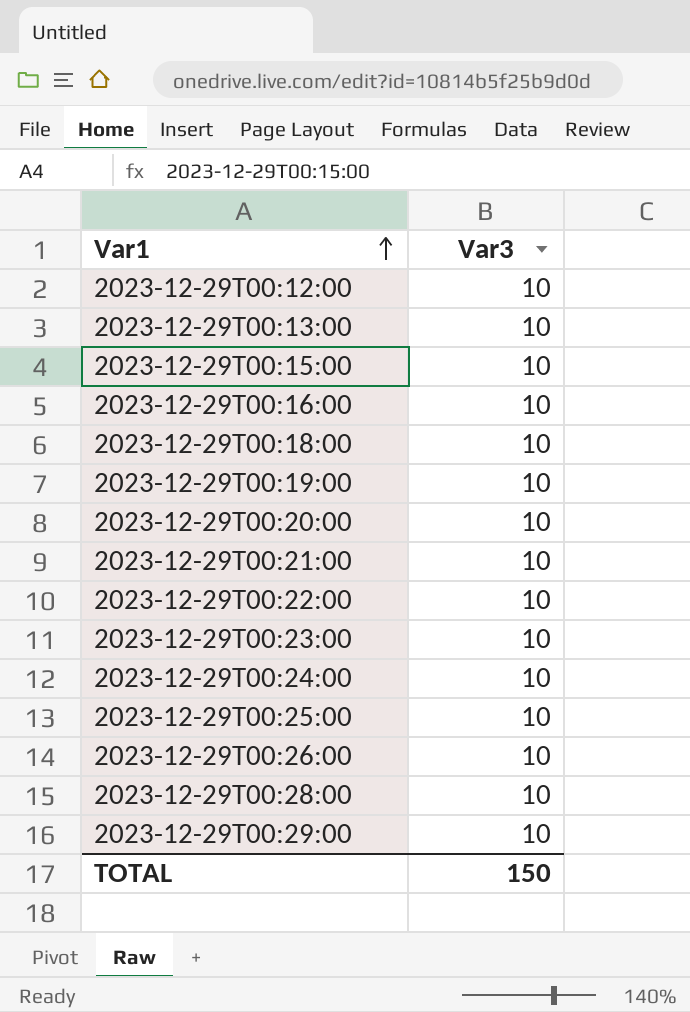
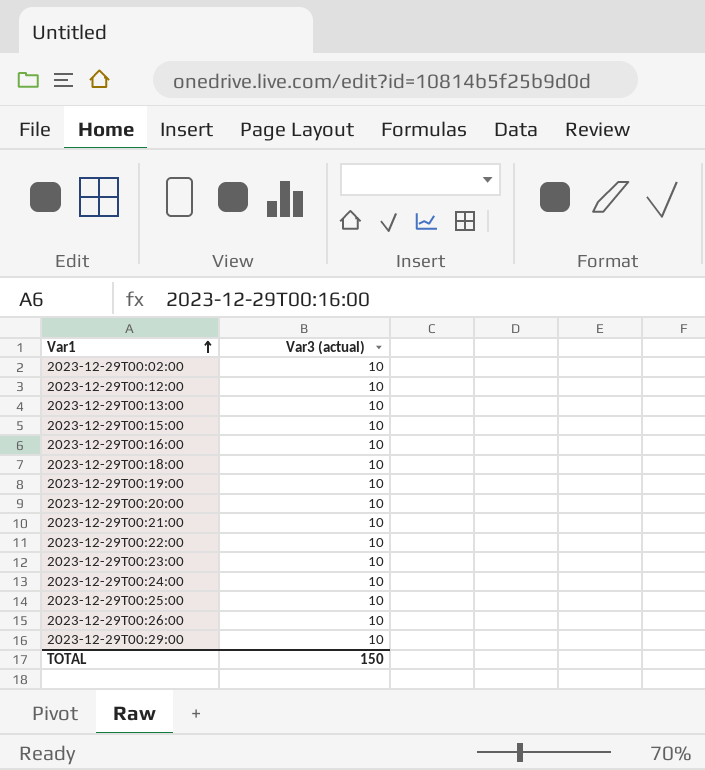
column name: Var3 -> Var3 (actual)
row 2023-12-29T00:28:00: 10 -> none
row 2023-12-29T00:02:00: none -> 10

